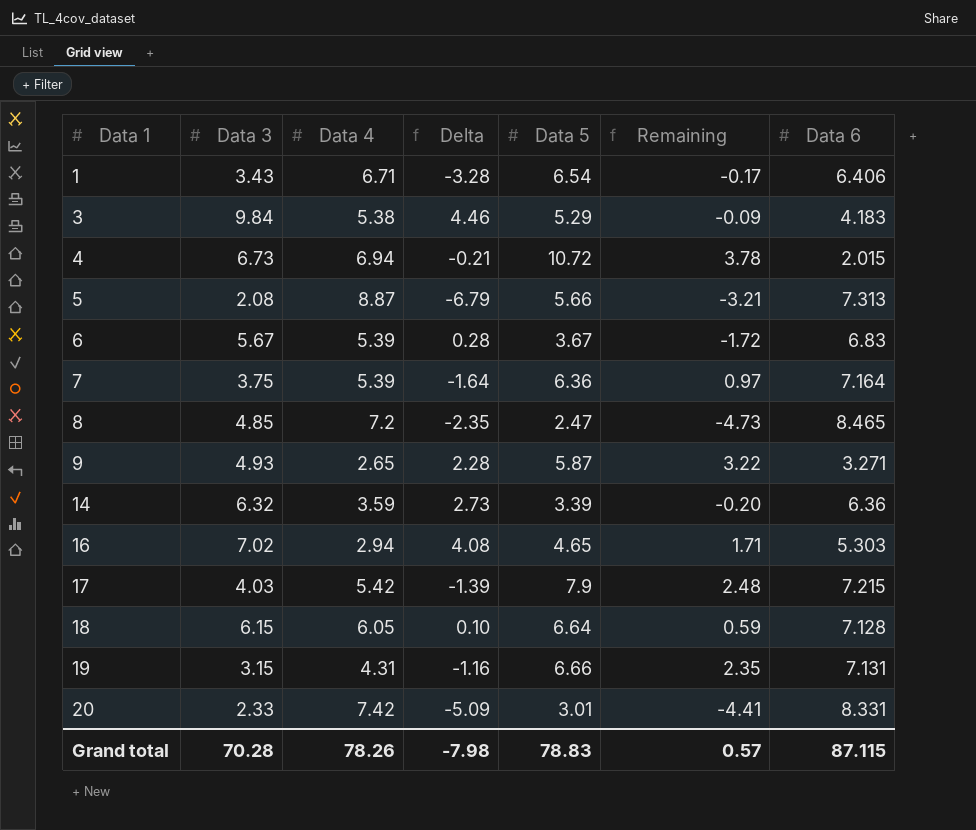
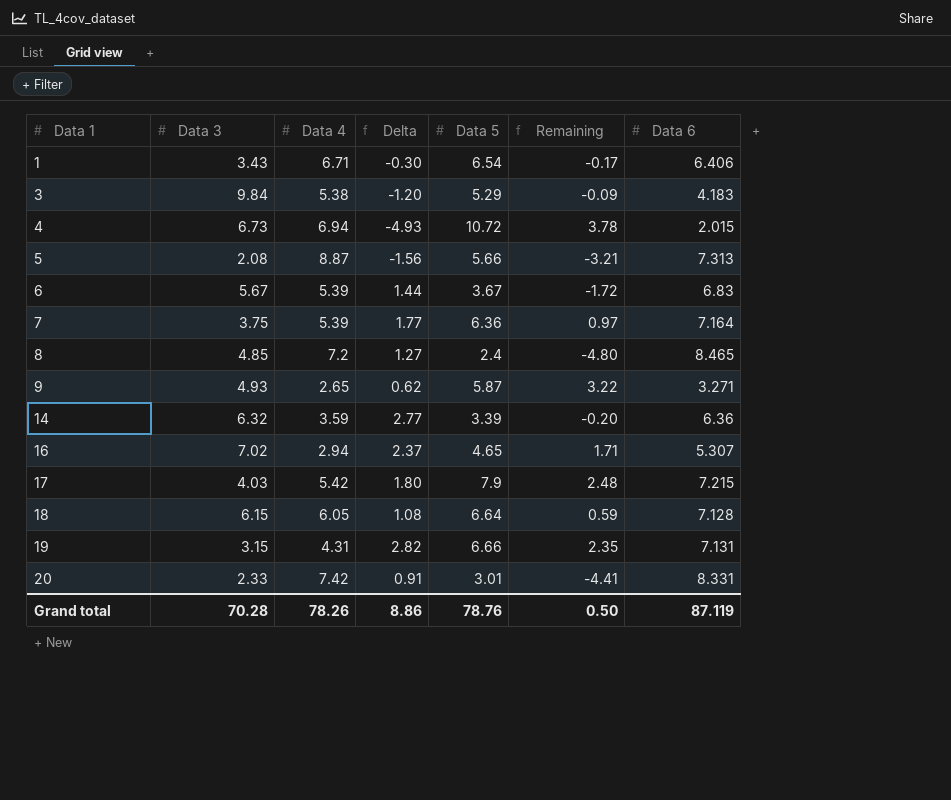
column Delta | formula: [Data 3] - [Data 4] -> [Data 6] - [Data 4]
8 | Data 5: 2.47 -> 2.4
8 | Remaining: -4.73 -> -4.80
16 | Data 6: 5.303 -> 5.307
Grand total | Delta: -7.98 -> 8.86
Grand total | Data 5: 78.83 -> 78.76
Grand total | Remaining: 0.57 -> 0.50
Grand total | Data 6: 87.115 -> 87.119

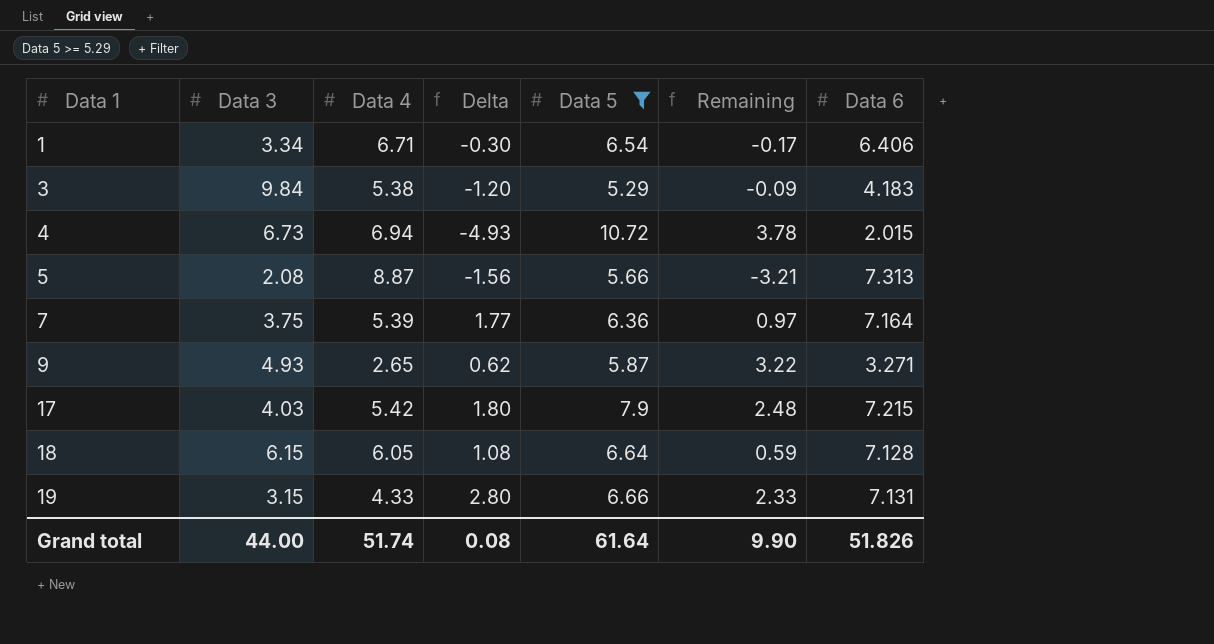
filter: none -> Data 5 >= 5.29
1 | Data 3: 3.43 -> 3.34
19 | Data 4: 4.31 -> 4.33
19 | Delta: 2.82 -> 2.80
19 | Remaining: 2.35 -> 2.33
Grand total | Data 3: 70.28 -> 44.00
Grand total | Data 4: 78.26 -> 51.74
Grand total | Delta: 8.86 -> 0.08
Grand total | Data 5: 78.76 -> 61.64
Grand total | Remaining: 0.50 -> 9.90
Grand total | Data 6: 87.119 -> 51.826

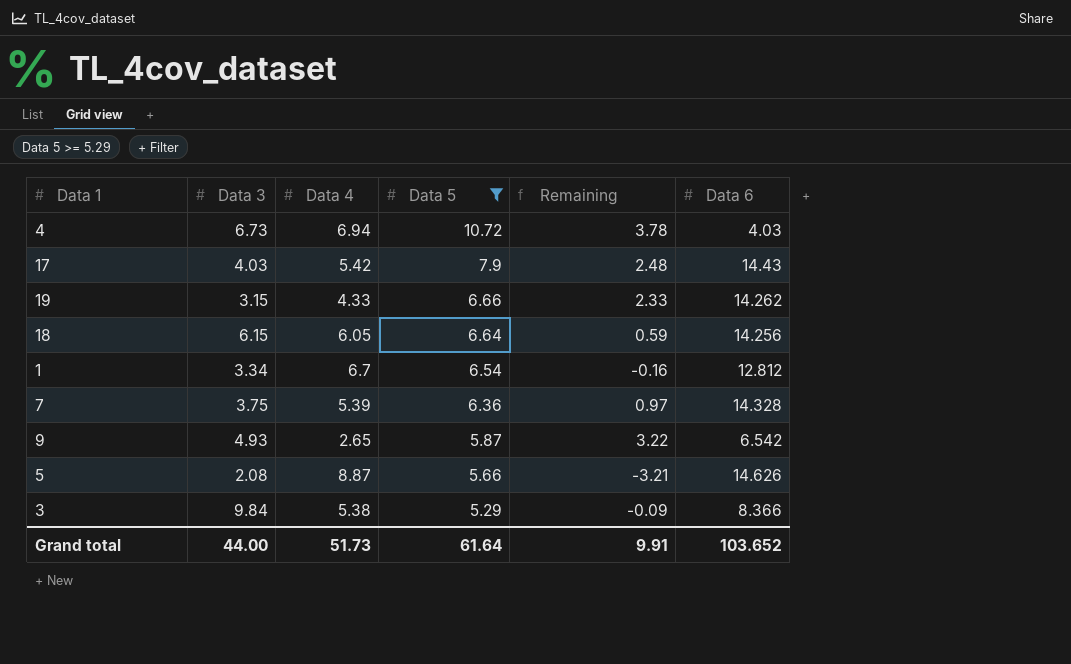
row order: Data 1 ascending -> Data 5 descending
column Delta | formula: [Data 6] - [Data 4] -> none
4 | Data 6: 2.015 -> 4.03
17 | Data 6: 7.215 -> 14.43
19 | Data 6: 7.131 -> 14.262
18 | Data 6: 7.128 -> 14.256
1 | Data 4: 6.71 -> 6.7
1 | Remaining: -0.17 -> -0.16
1 | Data 6: 6.406 -> 12.812
7 | Data 6: 7.164 -> 14.328
9 | Data 6: 3.271 -> 6.542
5 | Data 6: 7.313 -> 14.626
3 | Data 6: 4.183 -> 8.366
Grand total | Data 4: 51.74 -> 51.73
Grand total | Remaining: 9.90 -> 9.91
Grand total | Data 6: 51.826 -> 103.652

